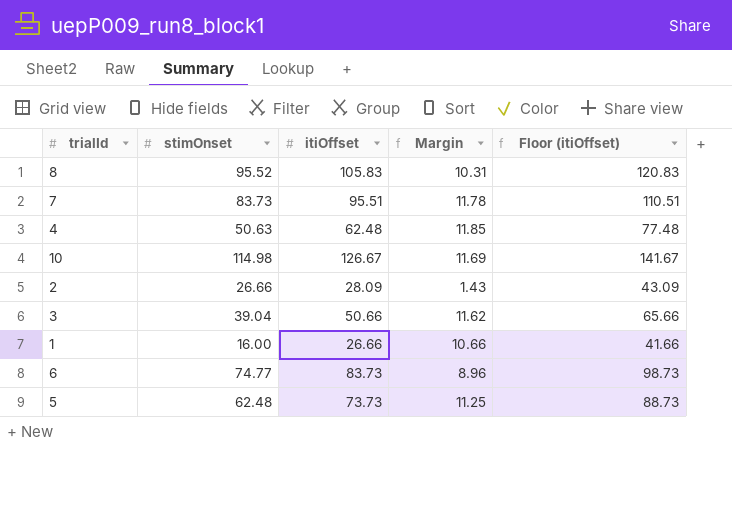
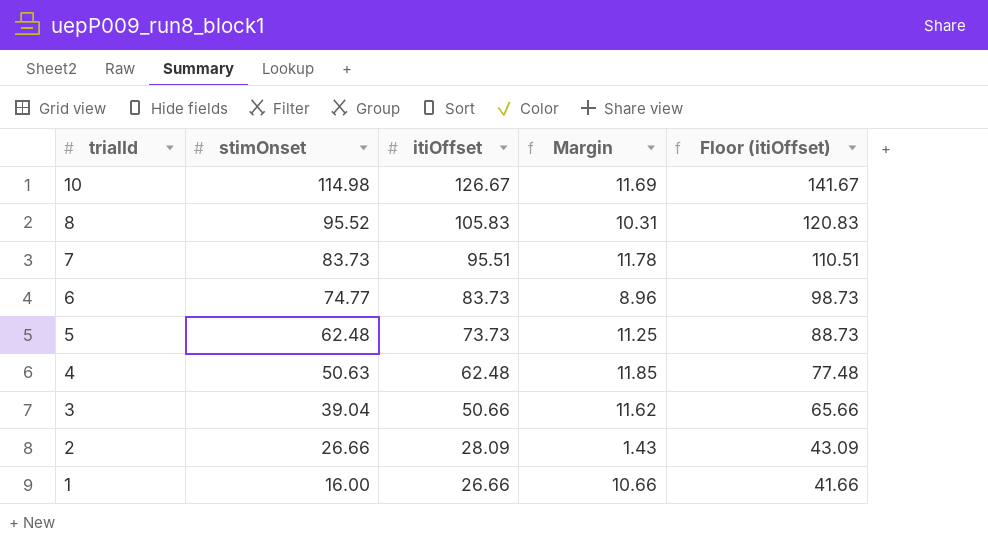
row order: none -> trialId descending

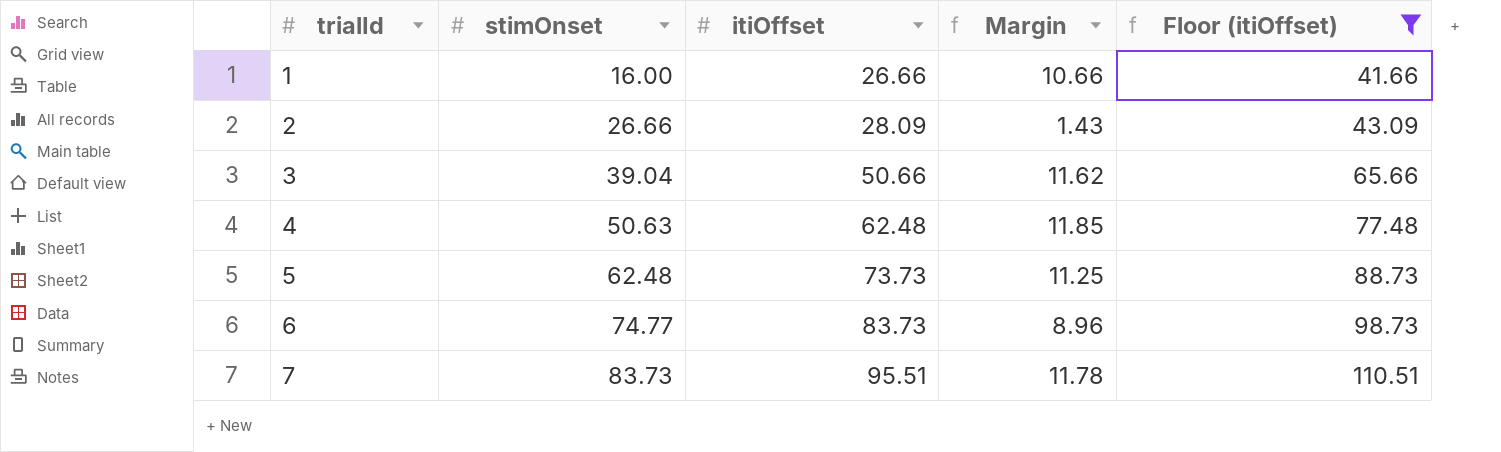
filter: none -> Floor (itiOffset) <= 110.51
row order: trialId descending -> trialId ascending

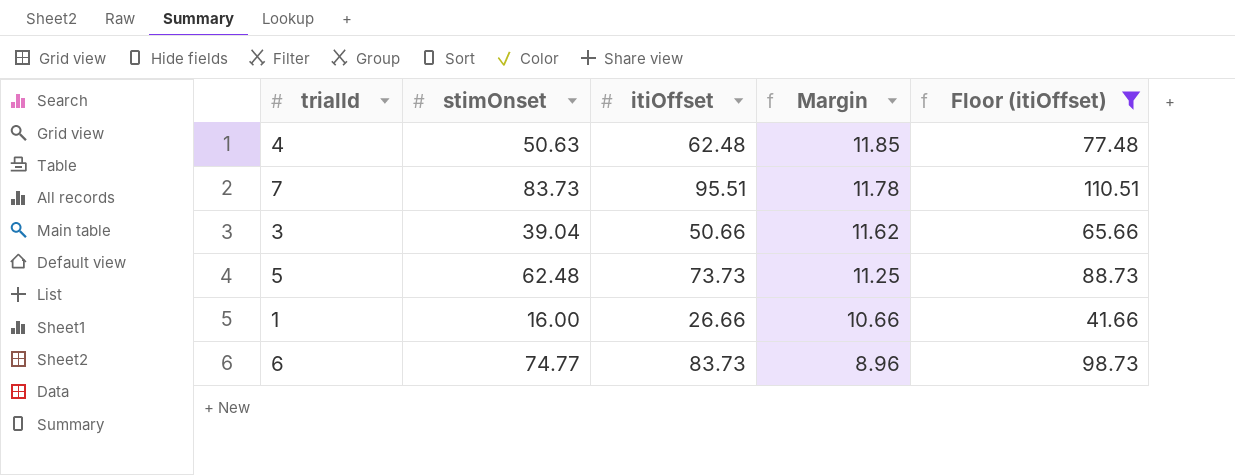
row order: trialId ascending -> Margin descending
row 2: 26.66 | 28.09 | 1.43 | 43.09 -> none

